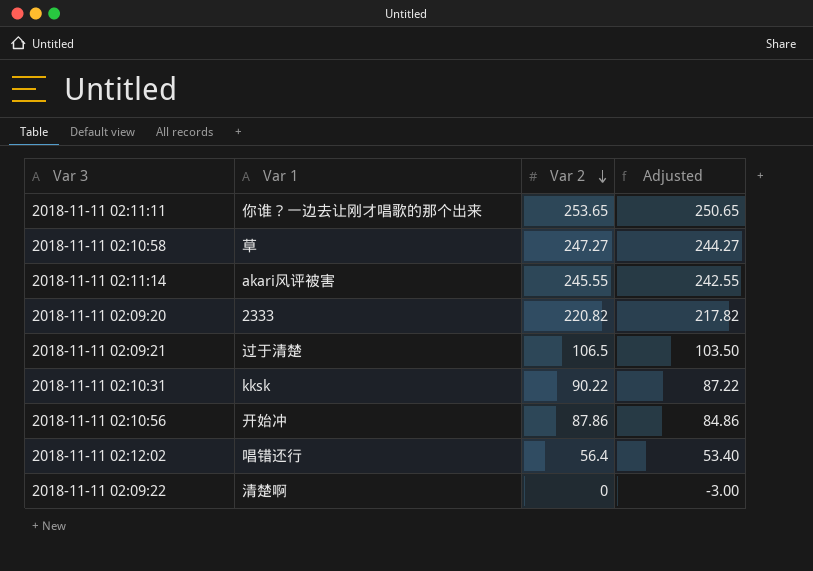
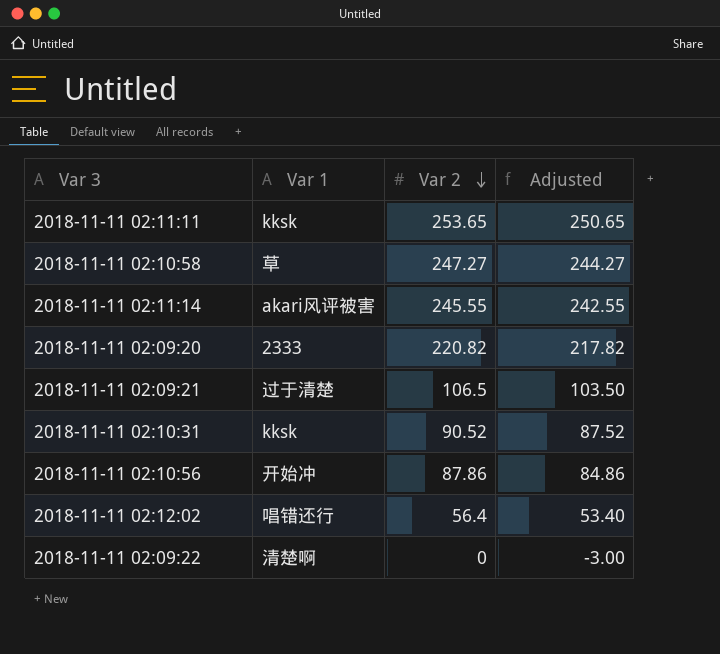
2018-11-11 02:11:11 | Var 1: 你谁？一边去让刚才唱歌的那个出来 -> kksk
2018-11-11 02:10:31 | Var 2: 90.22 -> 90.52
2018-11-11 02:10:31 | Adjusted: 87.22 -> 87.52

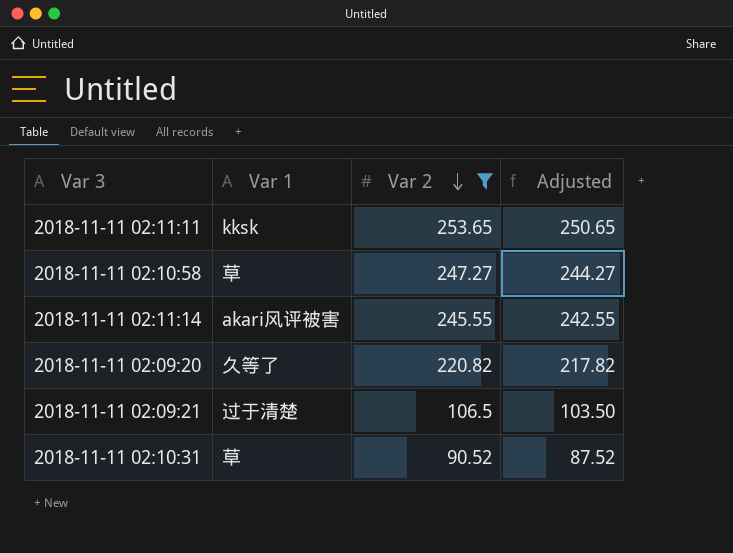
filter: none -> Var 2 >= 90.52
2018-11-11 02:09:20 | Var 1: 2333 -> 久等了
2018-11-11 02:10:31 | Var 1: kksk -> 草

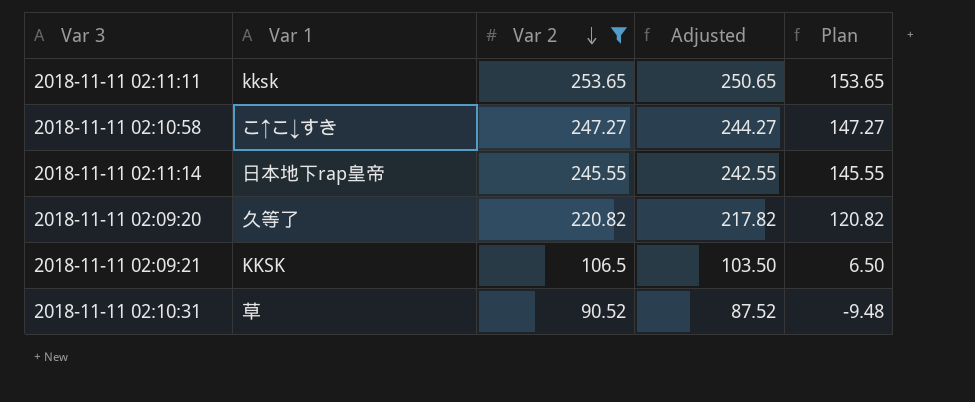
column Plan | formula: none -> [Var 2] - 100
2018-11-11 02:10:58 | Var 1: 草 -> こ↑こ↓すき
2018-11-11 02:11:14 | Var 1: akari风评被害 -> 日本地下rap皇帝
2018-11-11 02:09:21 | Var 1: 过于清楚 -> KKSK

